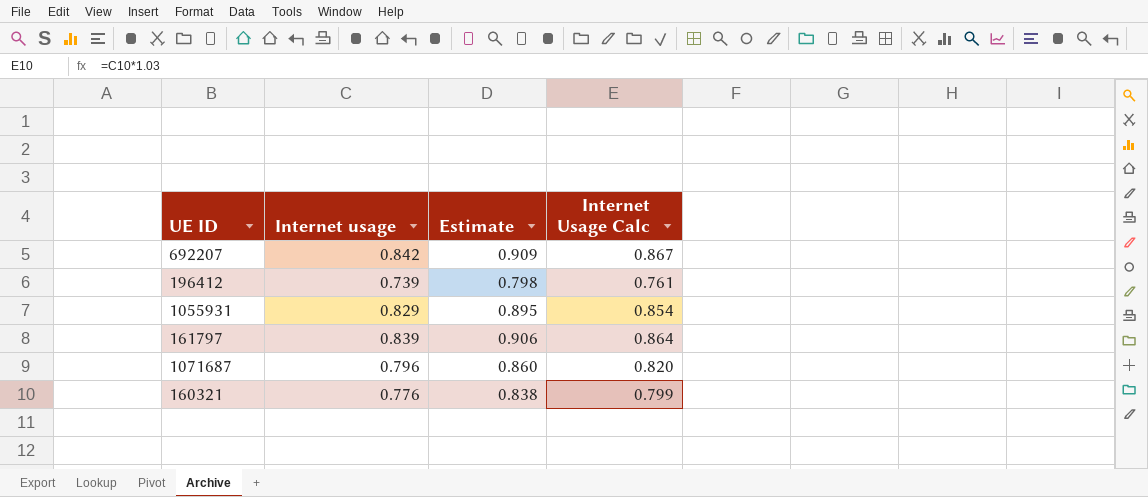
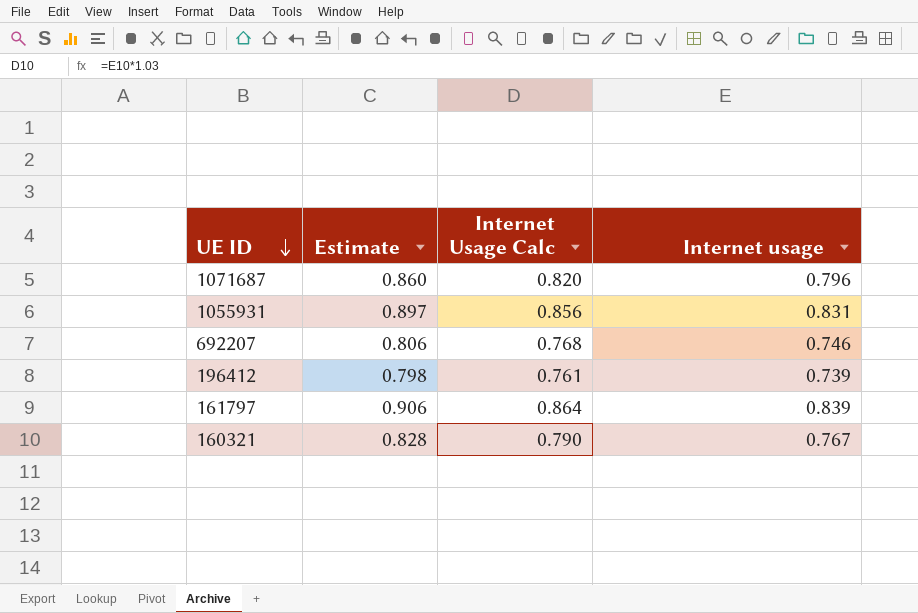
row order: none -> UE ID descending
column Internet usage | position: 2 -> 4
1055931 | Estimate: 0.895 -> 0.897
1055931 | Internet Usage Calc: 0.854 -> 0.856
1055931 | Internet usage: 0.829 -> 0.831
692207 | Estimate: 0.909 -> 0.806
692207 | Internet Usage Calc: 0.867 -> 0.768
692207 | Internet usage: 0.842 -> 0.746
160321 | Estimate: 0.838 -> 0.828
160321 | Internet Usage Calc: 0.799 -> 0.790
160321 | Internet usage: 0.776 -> 0.767

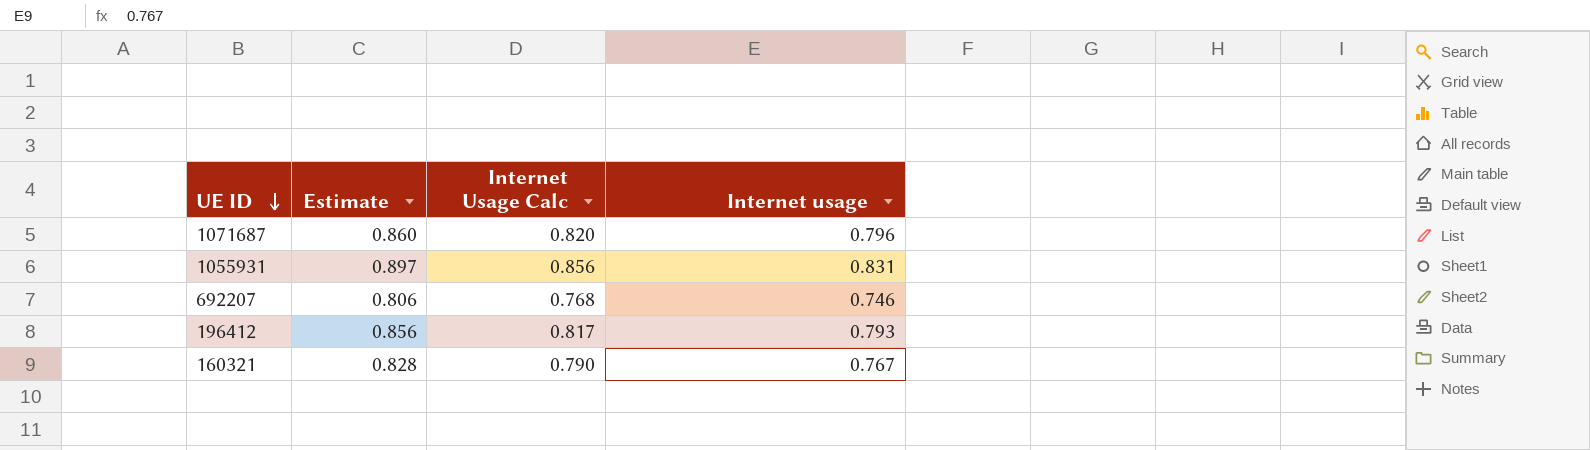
row 161797: 0.906 | 0.864 | 0.839 -> none
196412 | Estimate: 0.798 -> 0.856
196412 | Internet Usage Calc: 0.761 -> 0.817
196412 | Internet usage: 0.739 -> 0.793

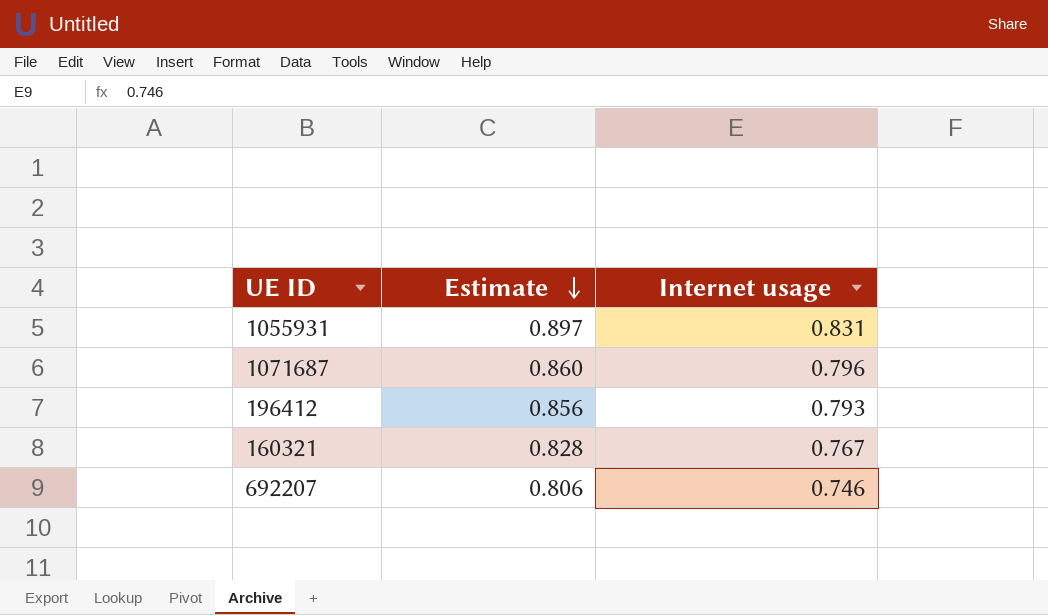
row order: UE ID descending -> Estimate descending
column Internet Usage Calc | formula: [Internet usage] * 1.03 -> none

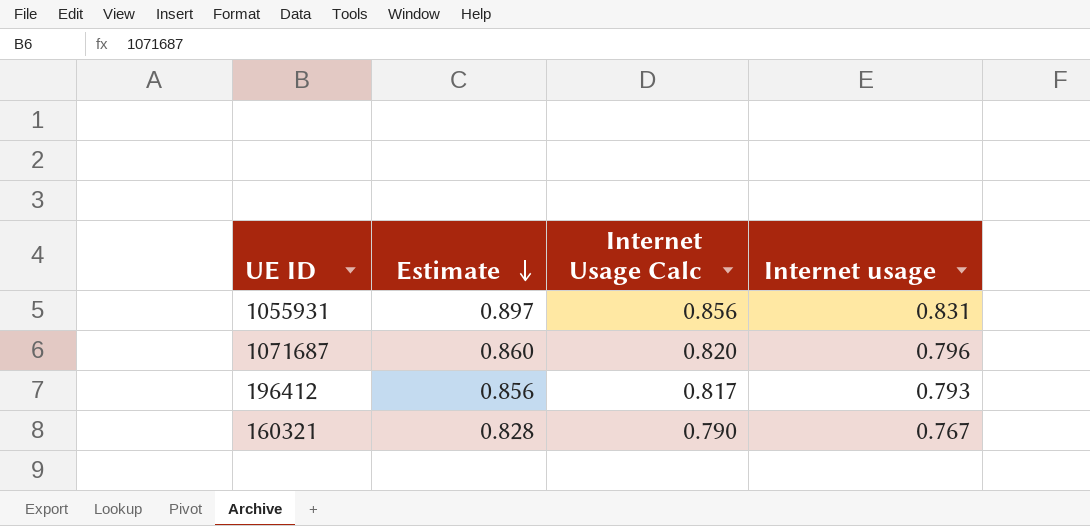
column Internet Usage Calc | formula: none -> [Internet usage] * 1.03
row 692207: 0.806 | 0.746 -> none

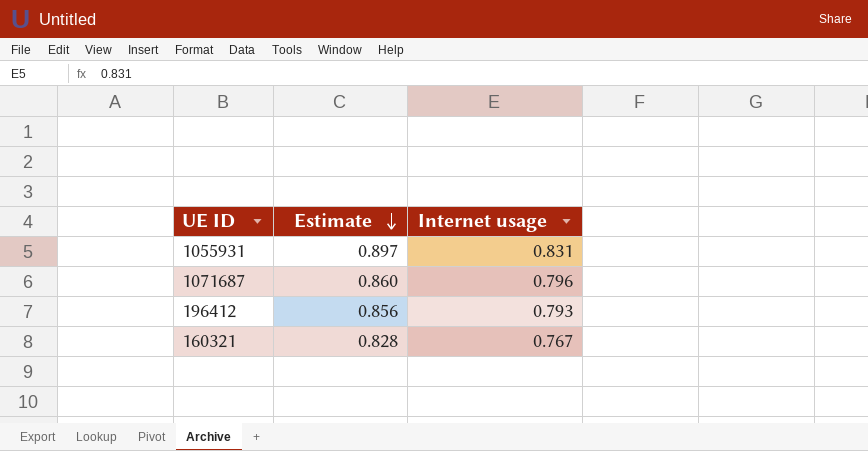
column Internet Usage Calc | formula: [Internet usage] * 1.03 -> none

